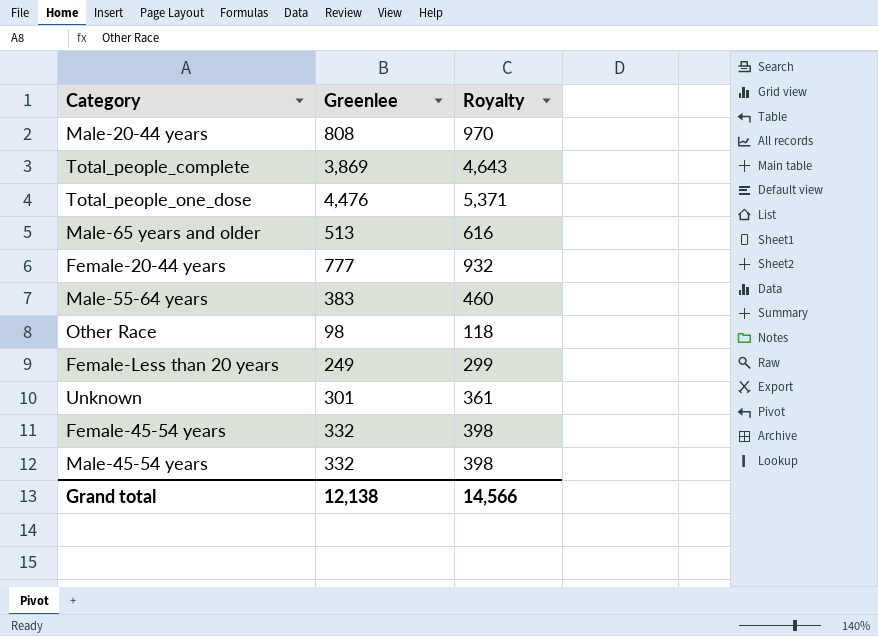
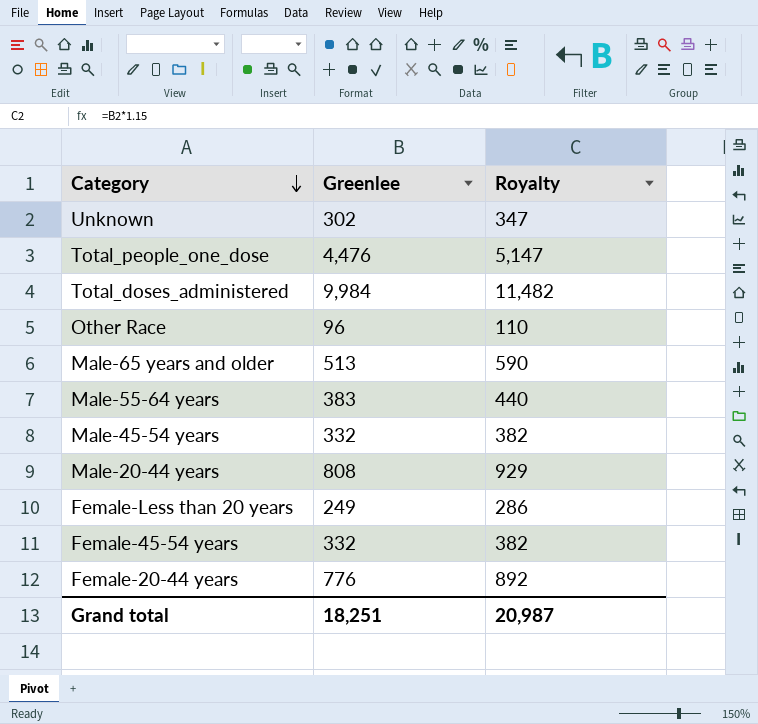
row order: none -> Category descending
column Royalty | formula: [Greenlee] * 1.2 -> [Greenlee] * 1.15
row Total_people_complete: 3,869 | 4,643 -> none
Unknown | Greenlee: 301 -> 302
row Total_doses_administered: none -> 9,984 | 11,482
Other Race | Greenlee: 98 -> 96
Female-20-44 years | Greenlee: 777 -> 776
Grand total | Greenlee: 12,138 -> 18,251
Grand total | Royalty: 14,566 -> 20,987

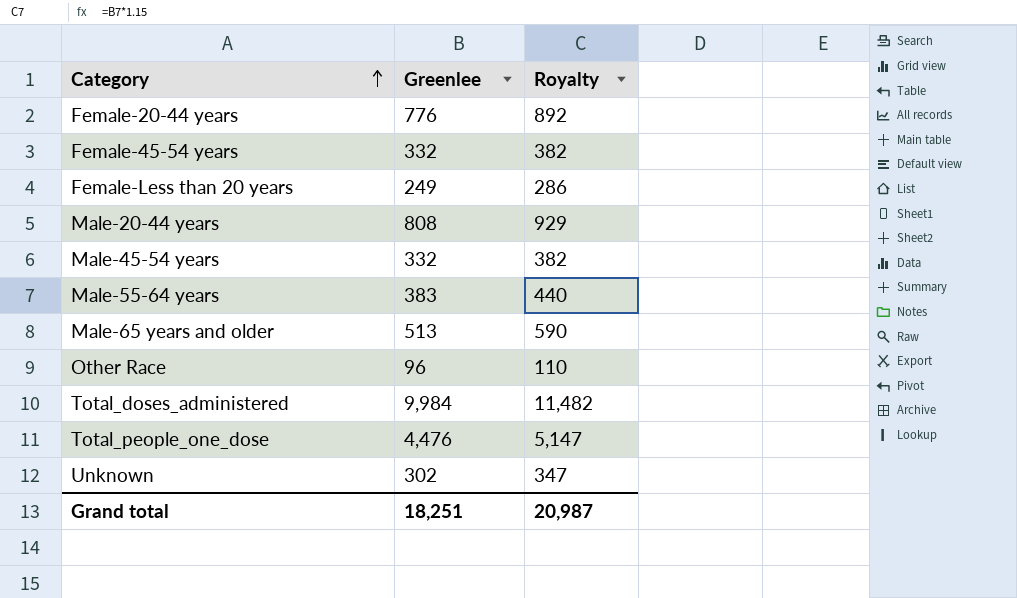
row order: Category descending -> Category ascending

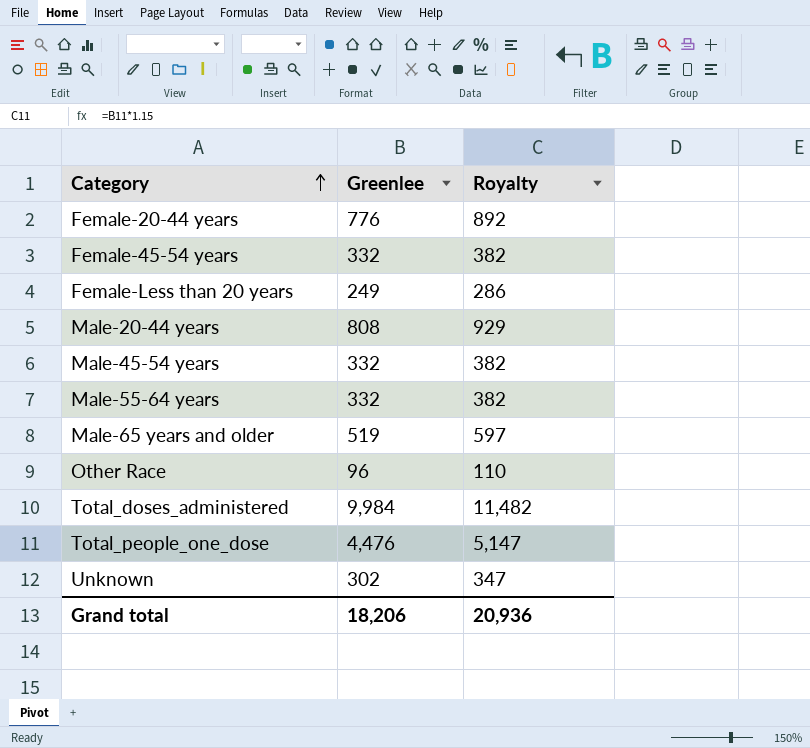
Male-55-64 years | Greenlee: 383 -> 332
Male-55-64 years | Royalty: 440 -> 382
Male-65 years and older | Greenlee: 513 -> 519
Male-65 years and older | Royalty: 590 -> 597
Grand total | Greenlee: 18,251 -> 18,206
Grand total | Royalty: 20,987 -> 20,936

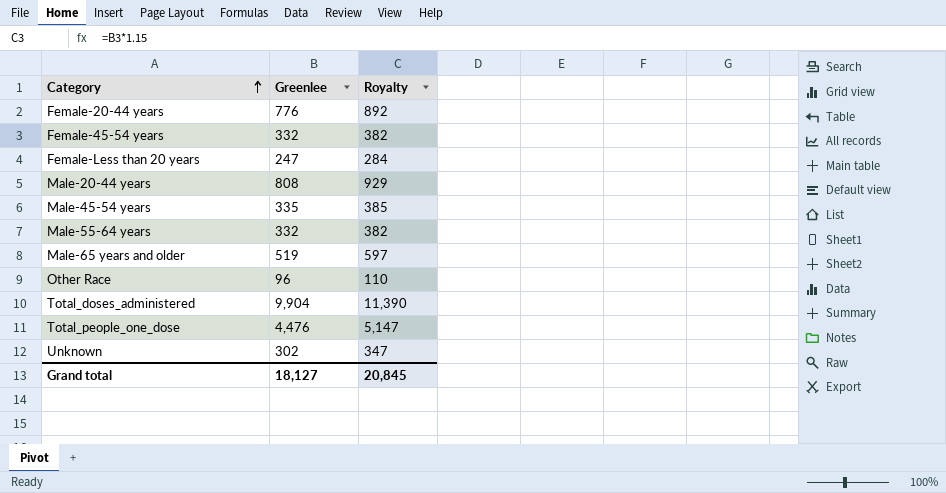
Female-Less than 20 years | Greenlee: 249 -> 247
Female-Less than 20 years | Royalty: 286 -> 284
Male-45-54 years | Greenlee: 332 -> 335
Male-45-54 years | Royalty: 382 -> 385
Total_doses_administered | Greenlee: 9,984 -> 9,904
Total_doses_administered | Royalty: 11,482 -> 11,390
Grand total | Greenlee: 18,206 -> 18,127
Grand total | Royalty: 20,936 -> 20,845

